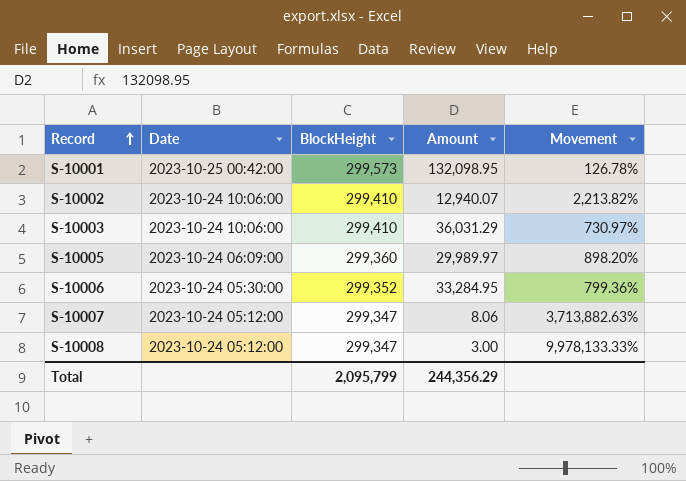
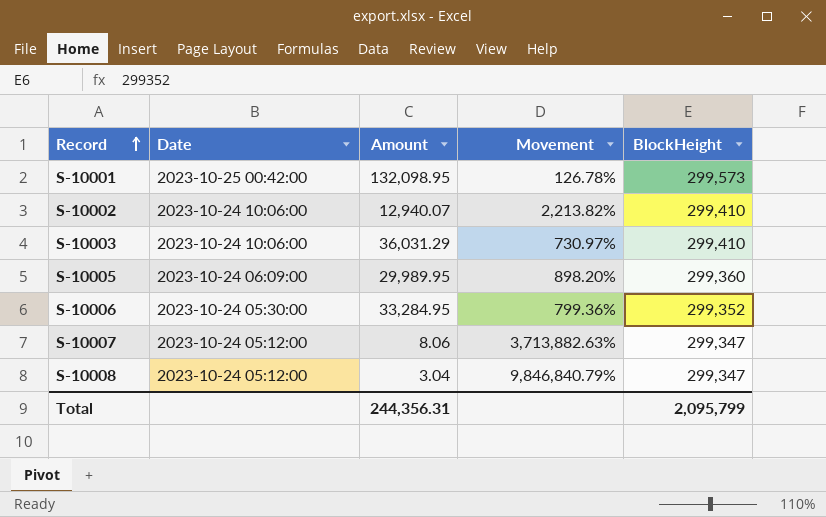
column BlockHeight | position: 3 -> 5
S-10005 | Amount: 29,989.97 -> 29,989.95
S-10008 | Amount: 3.00 -> 3.04
S-10008 | Movement: 9,978,133.33% -> 9,846,840.79%
Total | Amount: 244,356.29 -> 244,356.31

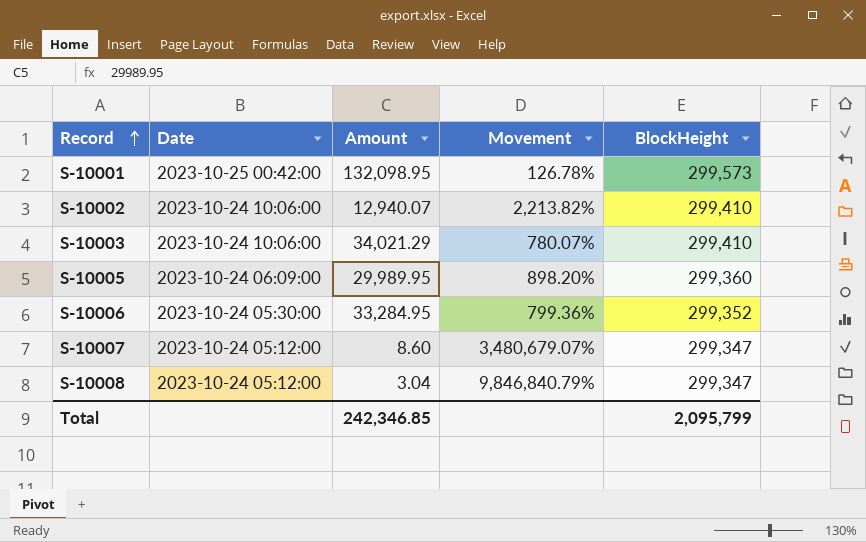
S-10003 | Amount: 36,031.29 -> 34,021.29
S-10003 | Movement: 730.97% -> 780.07%
S-10007 | Amount: 8.06 -> 8.60
S-10007 | Movement: 3,713,882.63% -> 3,480,679.07%
Total | Amount: 244,356.31 -> 242,346.85

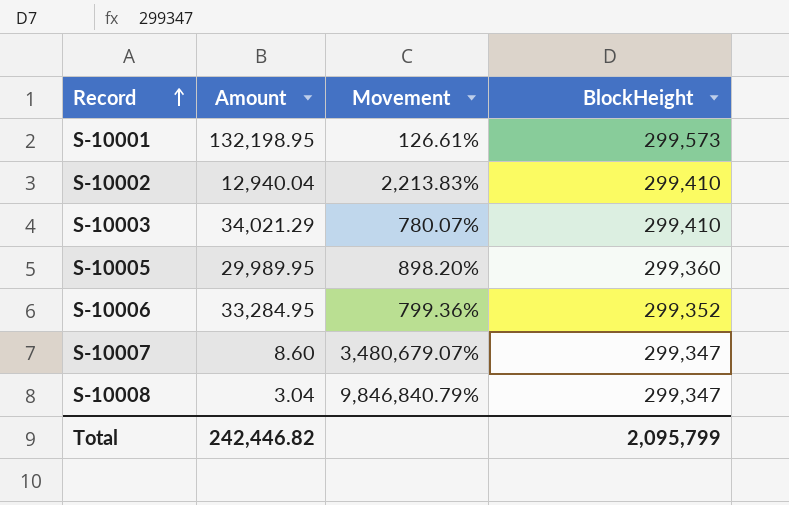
column Date | position: 2 -> none
S-10001 | Amount: 132,098.95 -> 132,198.95
S-10001 | Movement: 126.78% -> 126.61%
S-10002 | Amount: 12,940.07 -> 12,940.04
S-10002 | Movement: 2,213.82% -> 2,213.83%
Total | Amount: 242,346.85 -> 242,446.82

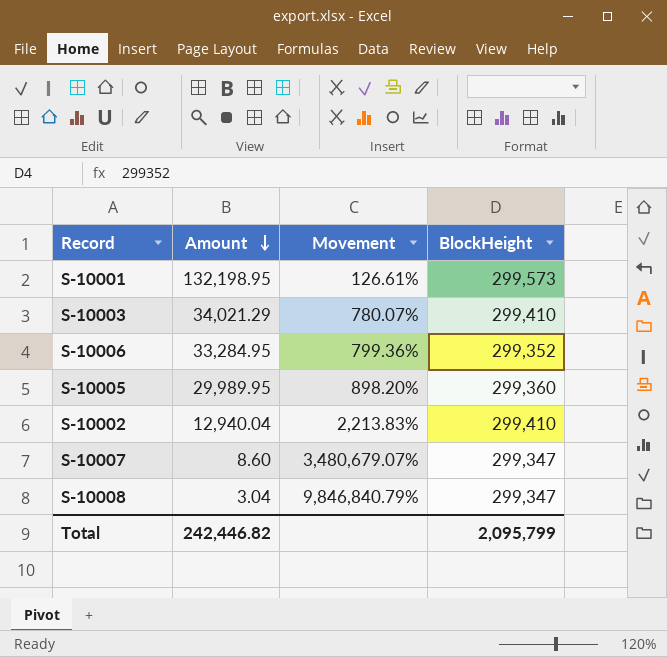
row order: Record ascending -> Amount descending

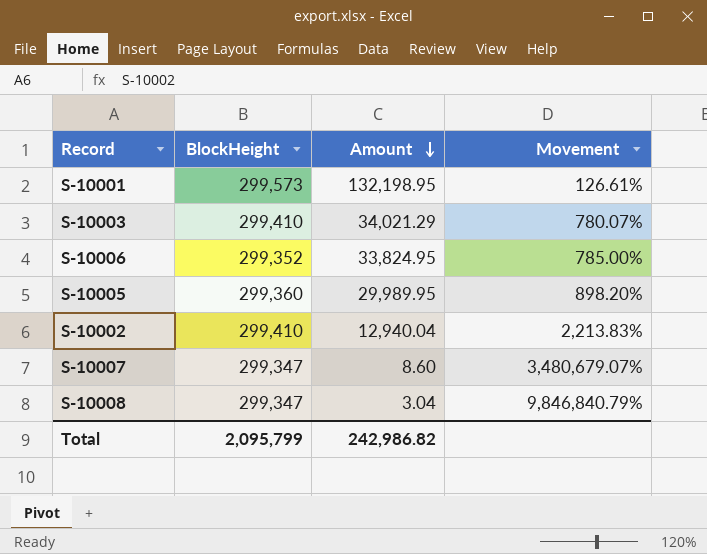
column BlockHeight | position: 4 -> 2
S-10006 | Amount: 33,284.95 -> 33,824.95
S-10006 | Movement: 799.36% -> 785.00%
Total | Amount: 242,446.82 -> 242,986.82

